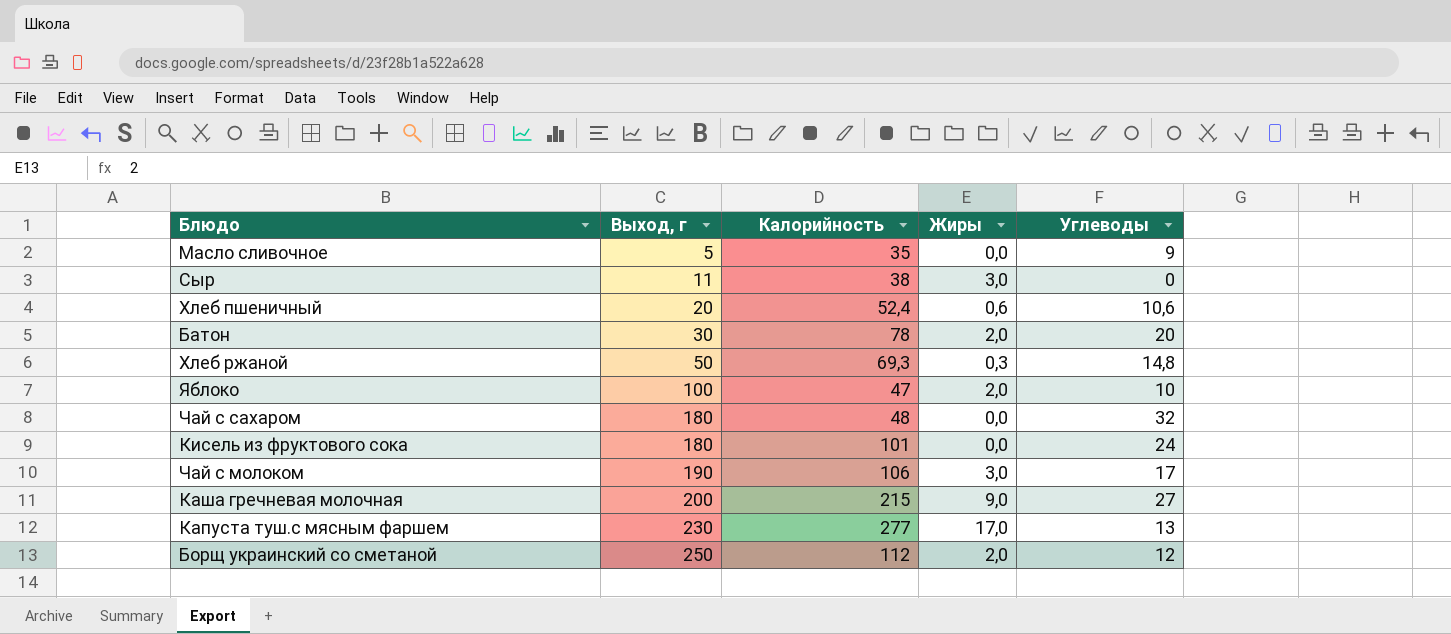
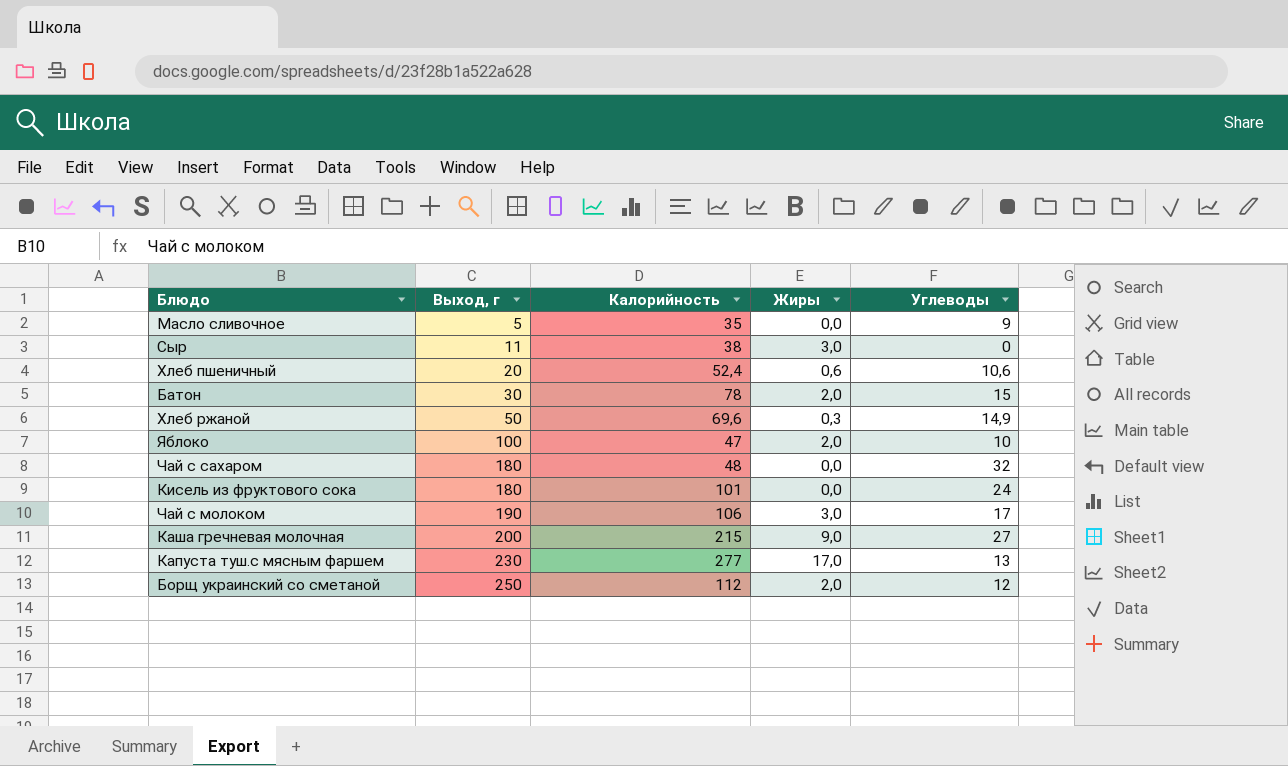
Батон | Углеводы: 20 -> 15
Хлеб ржаной | Калорийность: 69,3 -> 69,6
Хлеб ржаной | Углеводы: 14,8 -> 14,9

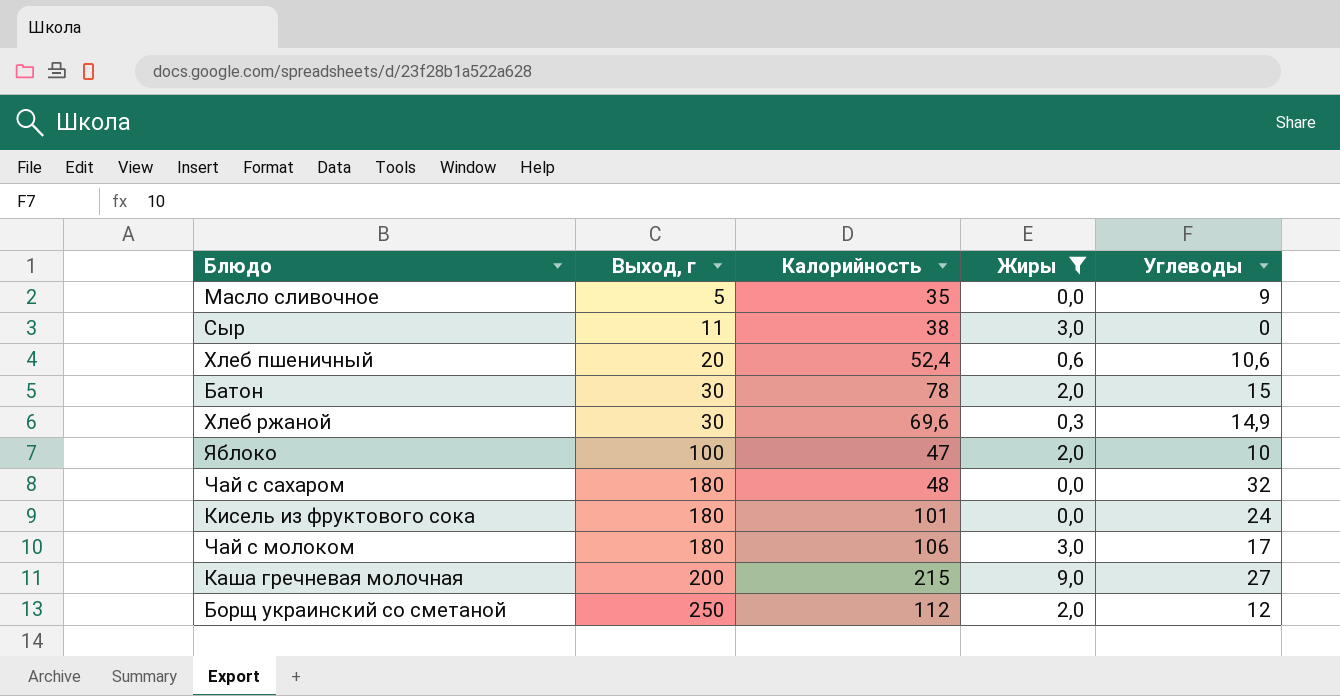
filter: none -> Жиры != 17,0
Хлеб ржаной | Выход, г: 50 -> 30
Чай с молоком | Выход, г: 190 -> 180

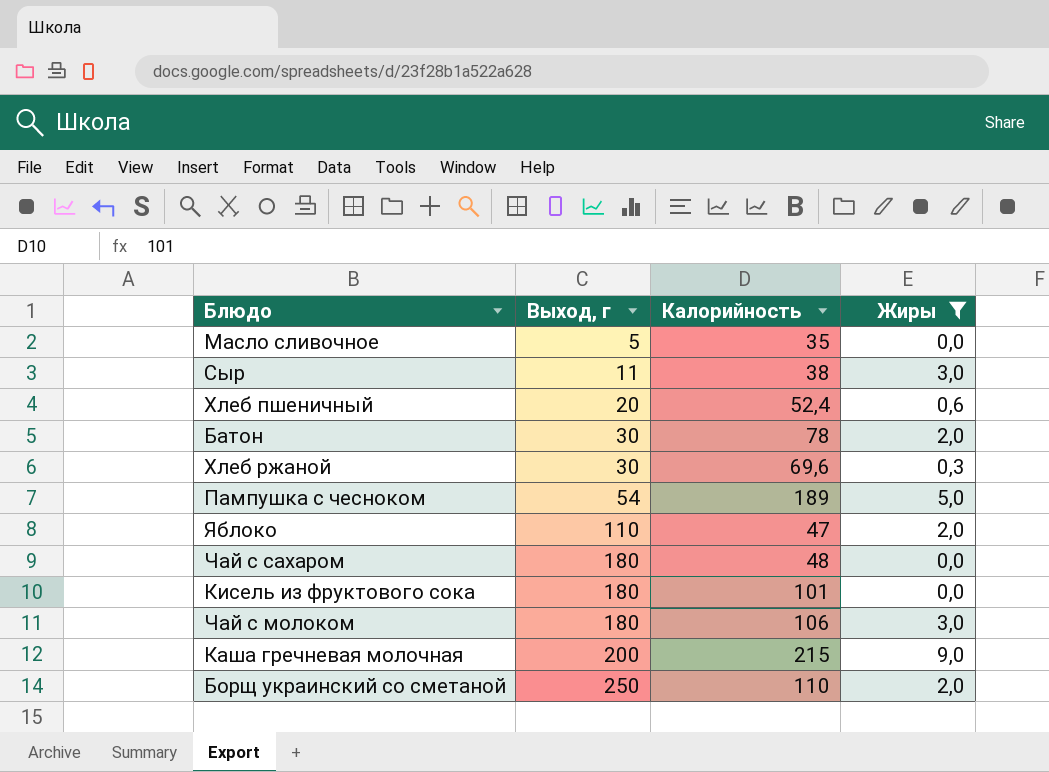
column Углеводы | position: 5 -> none
row Пампушка с чесноком: none -> 54 | 189 | 5,0
Яблоко | Выход, г: 100 -> 110
Борщ украинский со сметаной | Калорийность: 112 -> 110

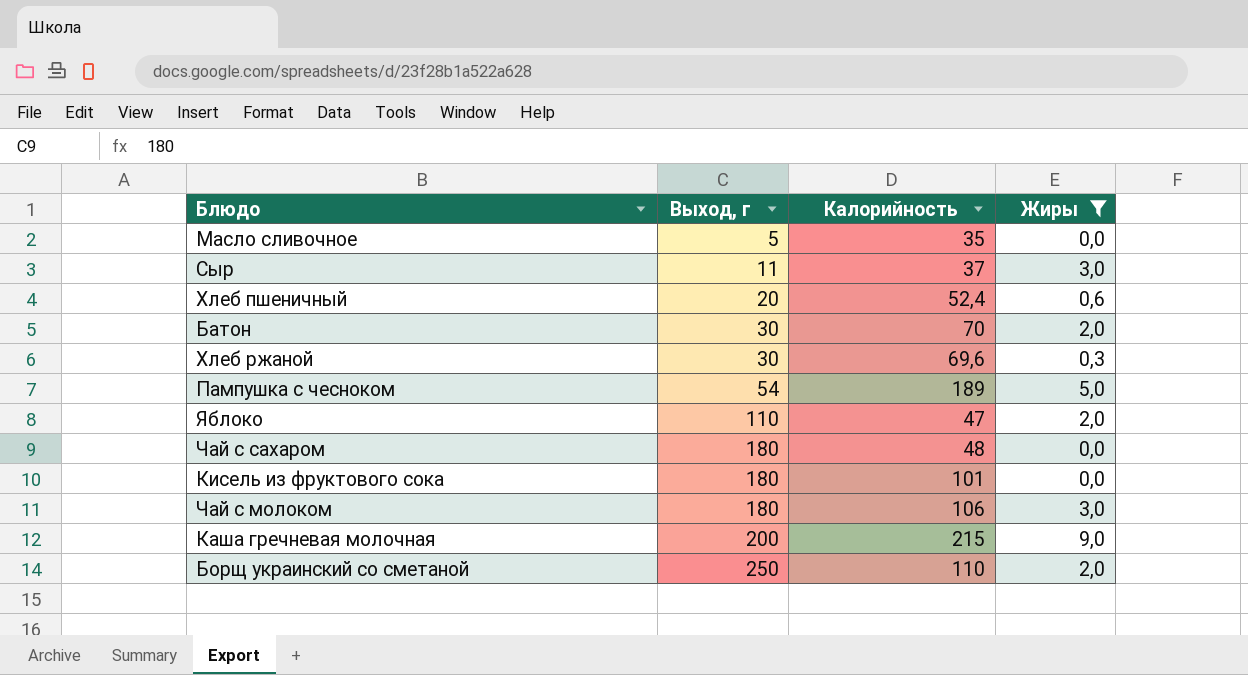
Сыр | Калорийность: 38 -> 37
Батон | Калорийность: 78 -> 70

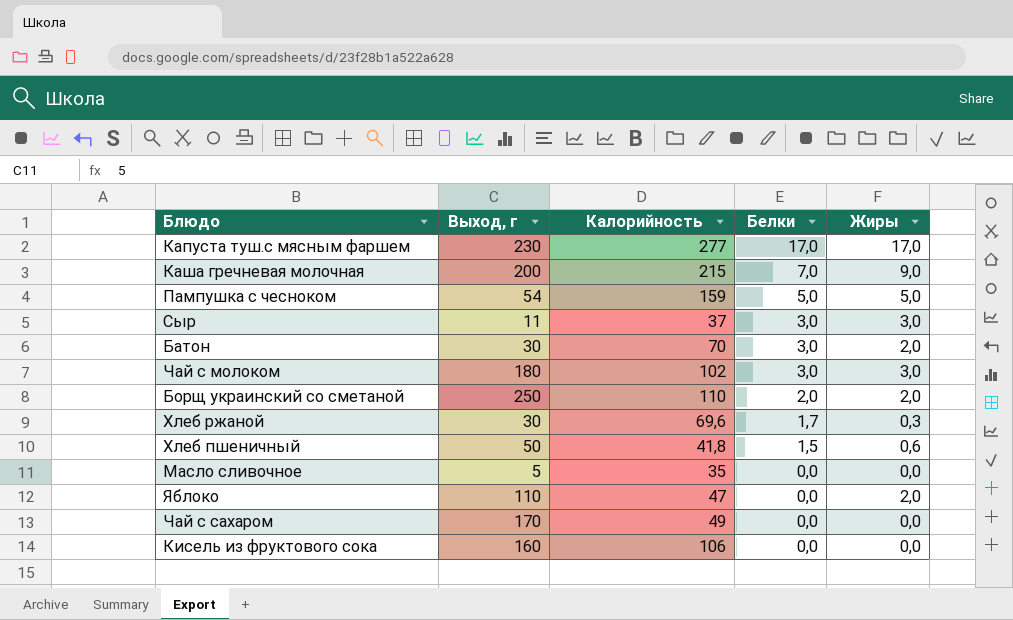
filter: Жиры != 17,0 -> none
row order: Выход, г ascending -> Белки descending
column Белки | position: none -> 4
Пампушка с чесноком | Калорийность: 189 -> 159
Чай с молоком | Калорийность: 106 -> 102
Хлеб пшеничный | Выход, г: 20 -> 50
Хлеб пшеничный | Калорийность: 52,4 -> 41,8
Чай с сахаром | Выход, г: 180 -> 170
Чай с сахаром | Калорийность: 48 -> 49
Кисель из фруктового сока | Выход, г: 180 -> 160
Кисель из фруктового сока | Калорийность: 101 -> 106

